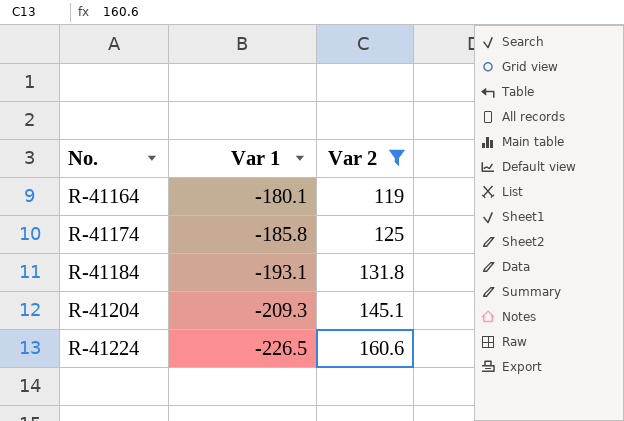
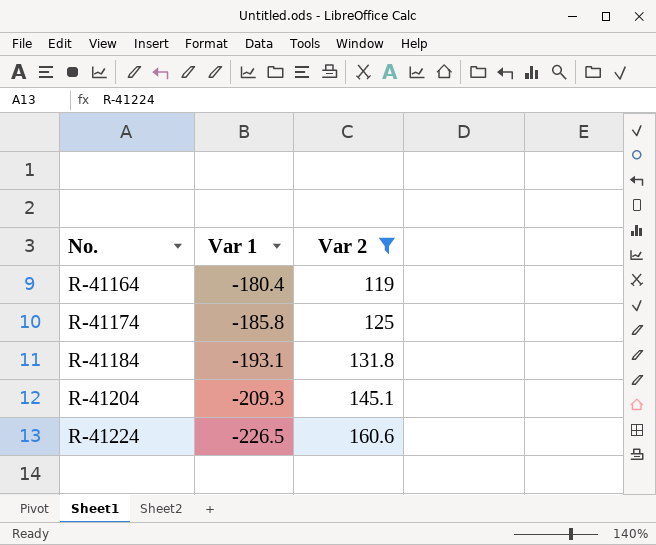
R-41164 | Var 1: -180.1 -> -180.4

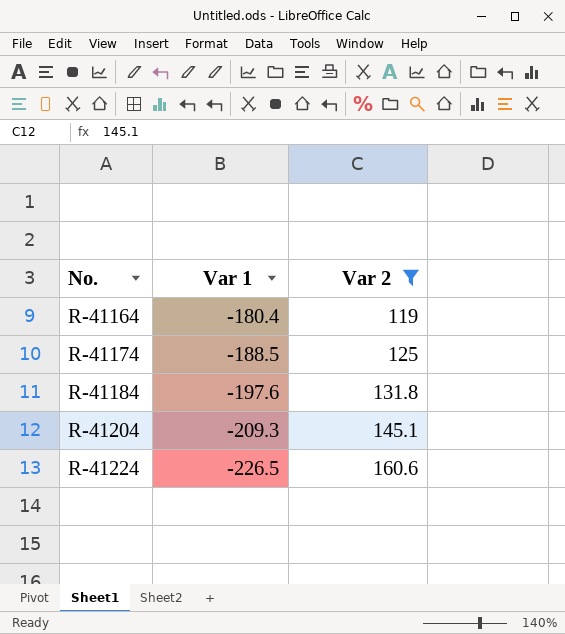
R-41174 | Var 1: -185.8 -> -188.5
R-41184 | Var 1: -193.1 -> -197.6

